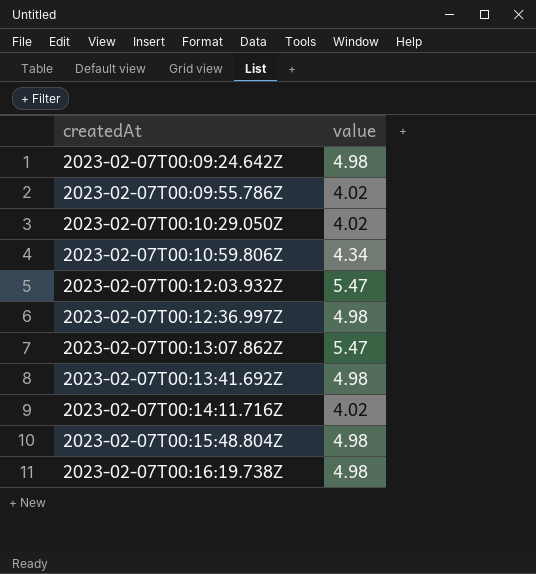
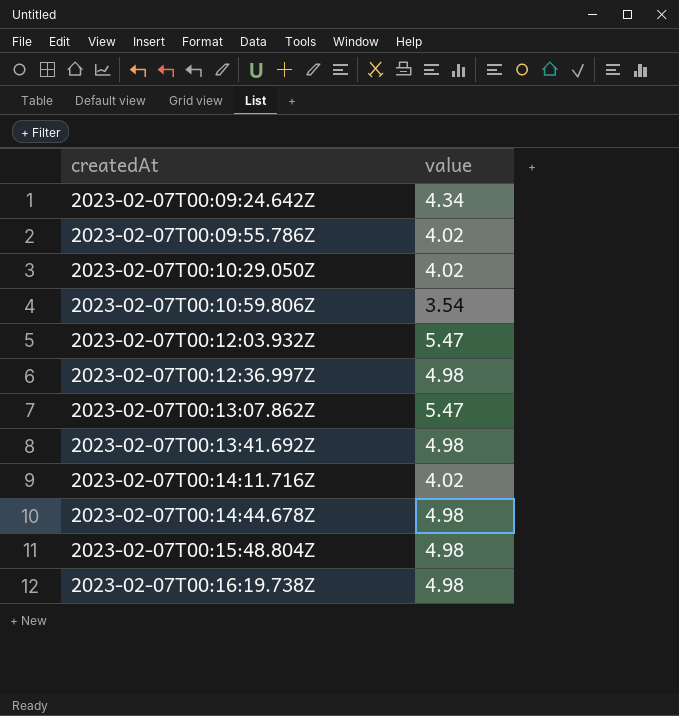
2023-02-07T00:09:24.642Z | value: 4.98 -> 4.34
2023-02-07T00:10:59.806Z | value: 4.34 -> 3.54
row 2023-02-07T00:14:44.678Z: none -> 4.98

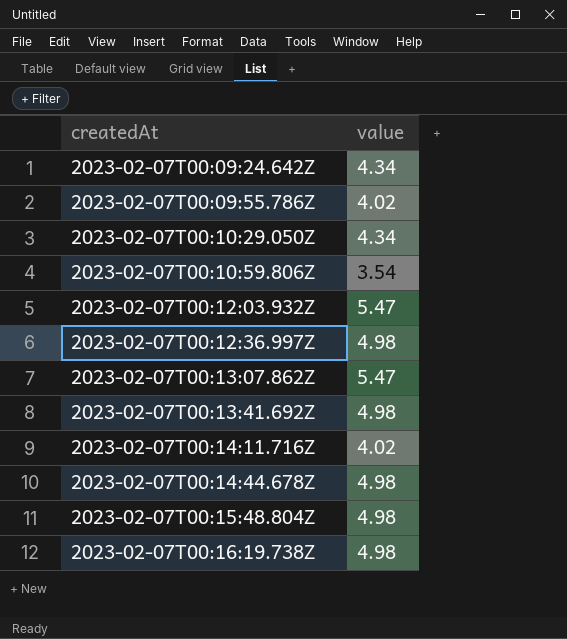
2023-02-07T00:10:29.050Z | value: 4.02 -> 4.34

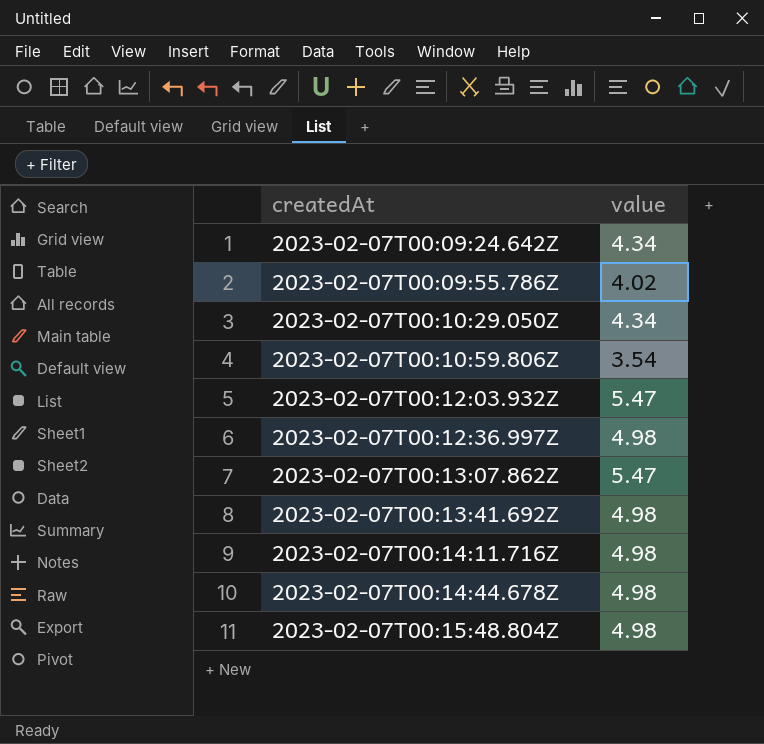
row 2023-02-07T00:16:19.738Z: 4.98 -> none
2023-02-07T00:14:11.716Z | value: 4.02 -> 4.98

